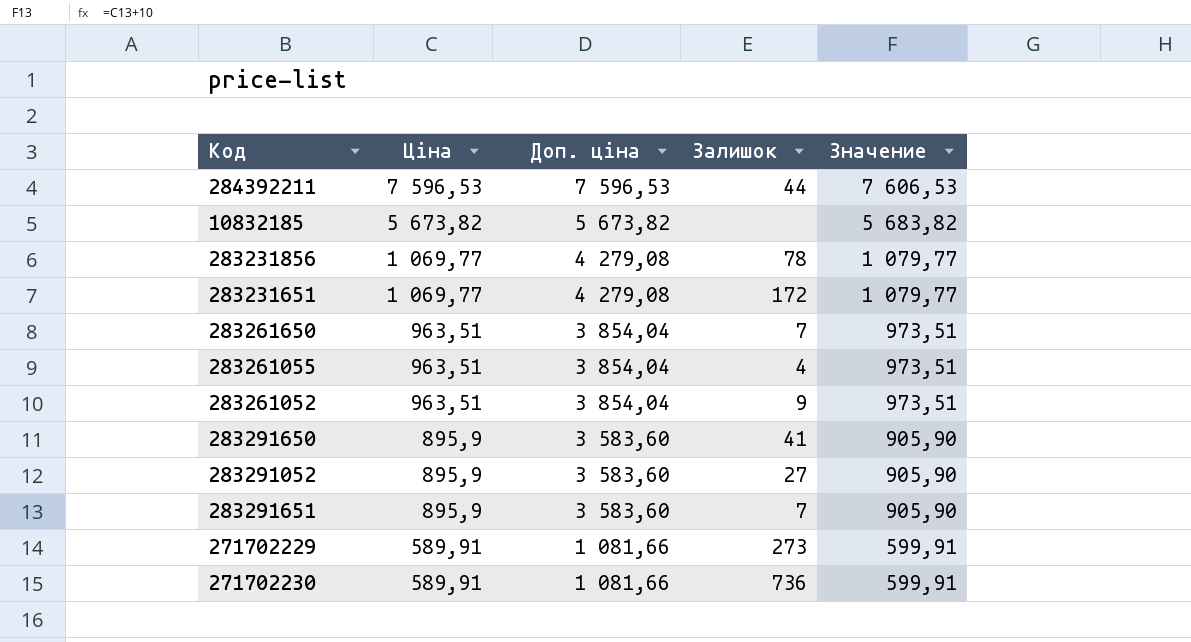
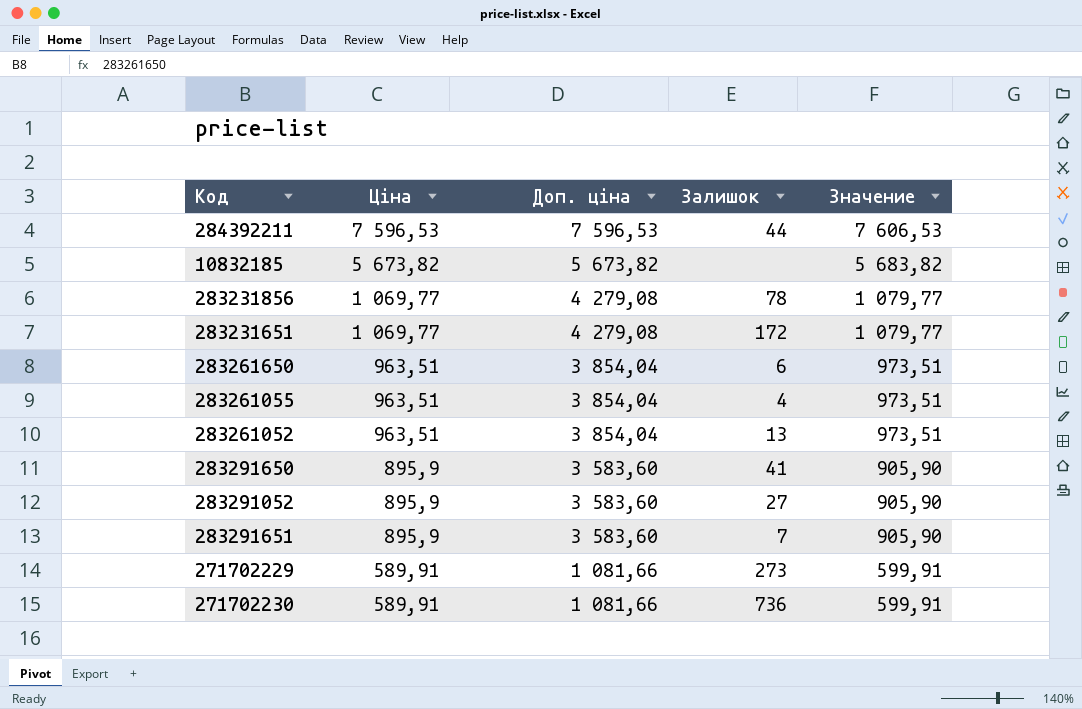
283261650 | Залишок: 7 -> 6
283261052 | Залишок: 9 -> 13

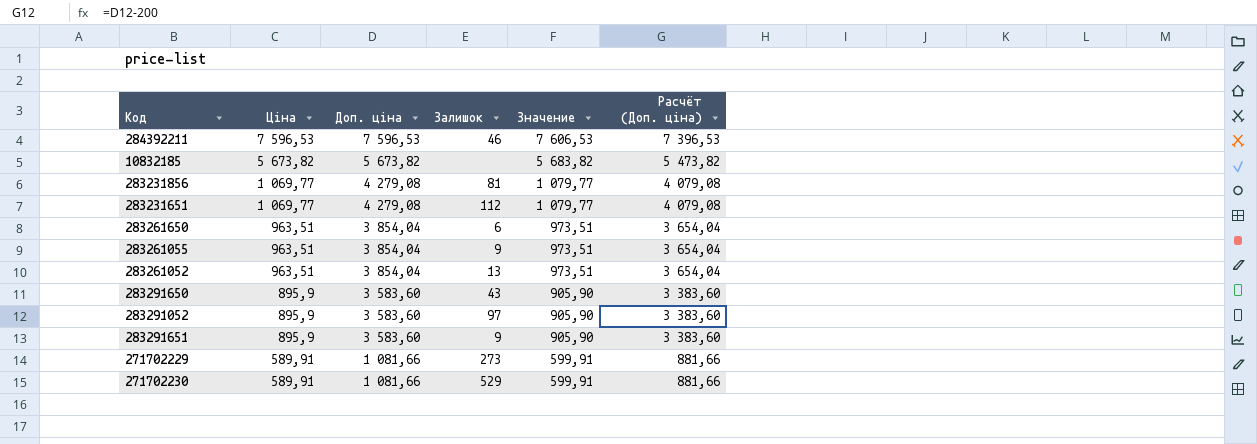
column Расчёт (Доп. ціна) | formula: none -> [Доп. ціна] - 200
284392211 | Залишок: 44 -> 46
283231856 | Залишок: 78 -> 81
283231651 | Залишок: 172 -> 112
283261055 | Залишок: 4 -> 9
283291650 | Залишок: 41 -> 43
283291052 | Залишок: 27 -> 97
283291651 | Залишок: 7 -> 9
271702230 | Залишок: 736 -> 529

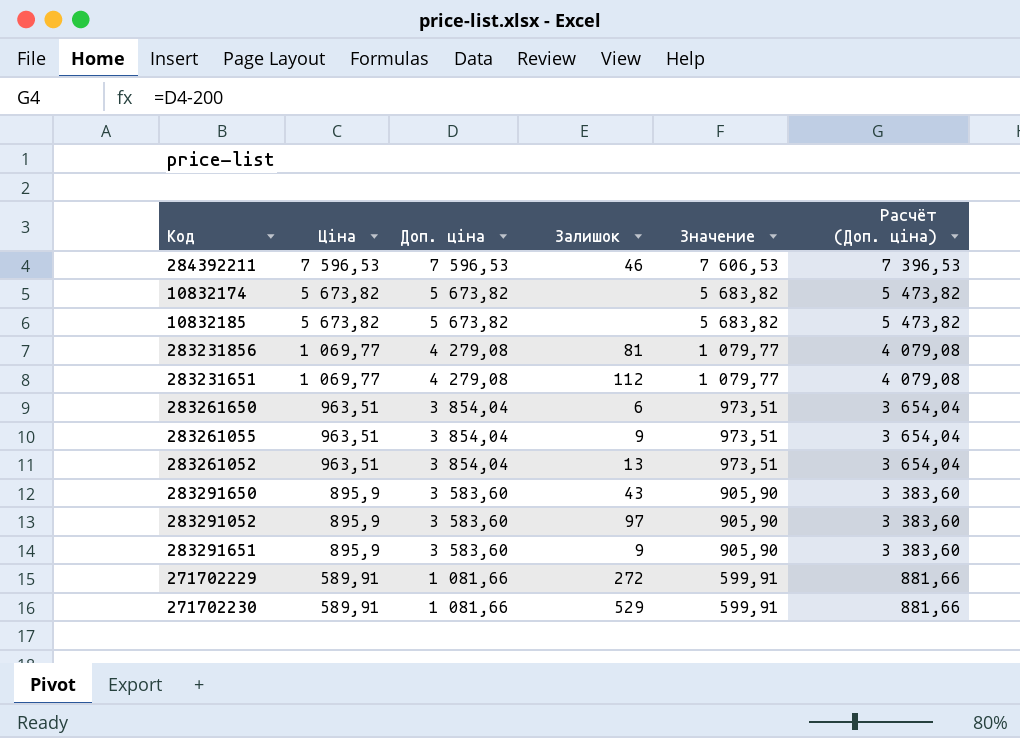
row 10832174: none -> 5 673,82 | 5 673,82 | none | 5 683,82 | 5 473,82
271702229 | Залишок: 273 -> 272

